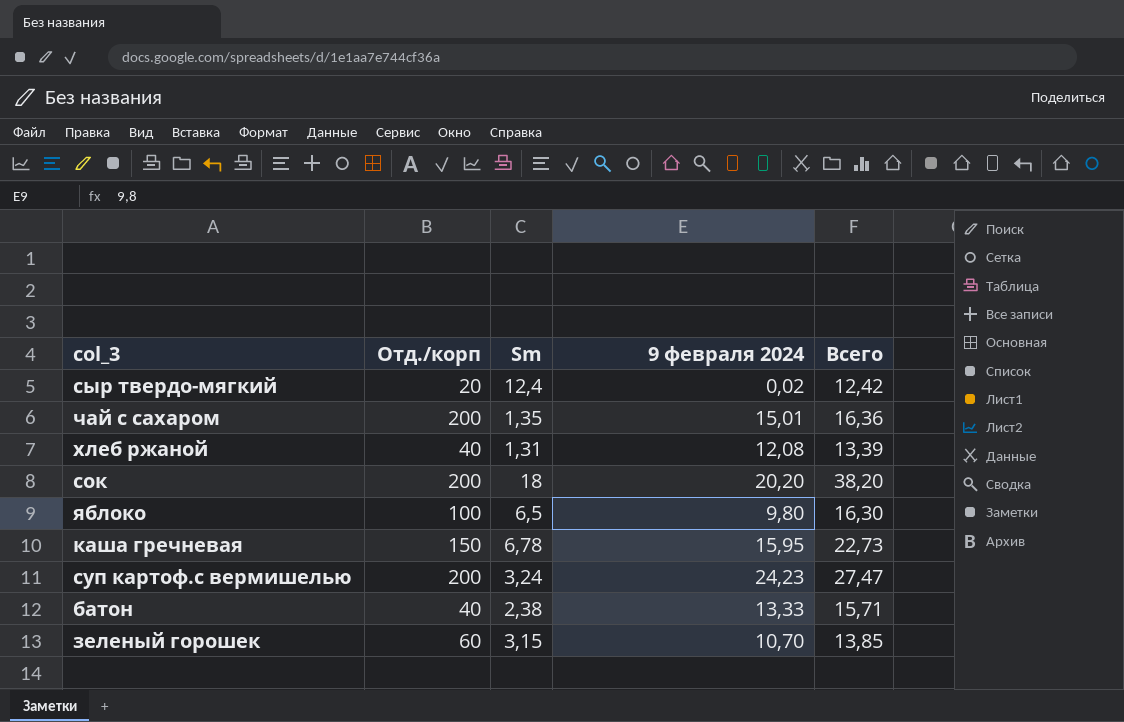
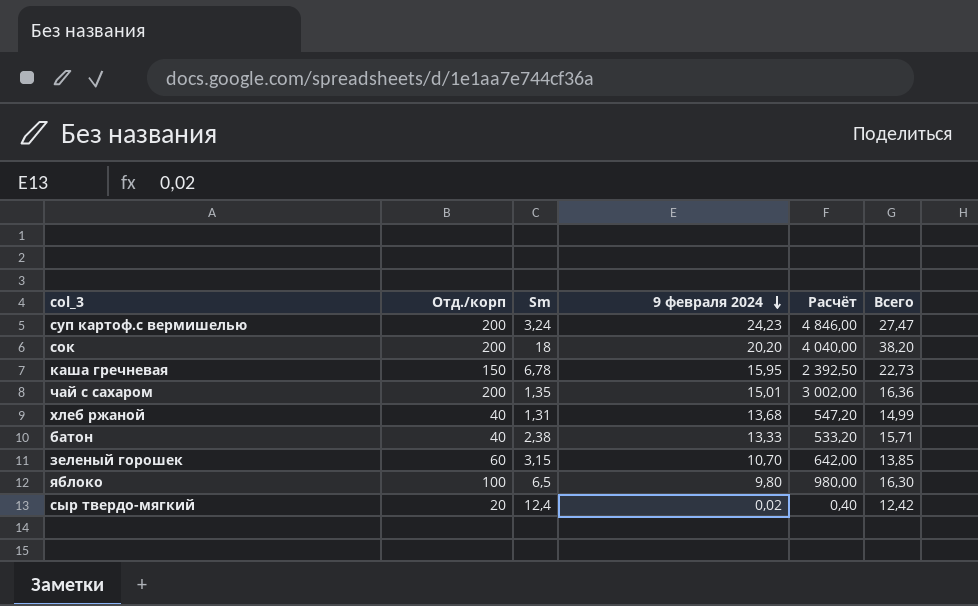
row order: none -> 9 февраля 2024 descending
column Расчёт | formula: none -> [Отд./корп] * [9 февраля 2024]
хлеб ржаной | 9 февраля 2024: 12,08 -> 13,68
хлеб ржаной | Всего: 13,39 -> 14,99

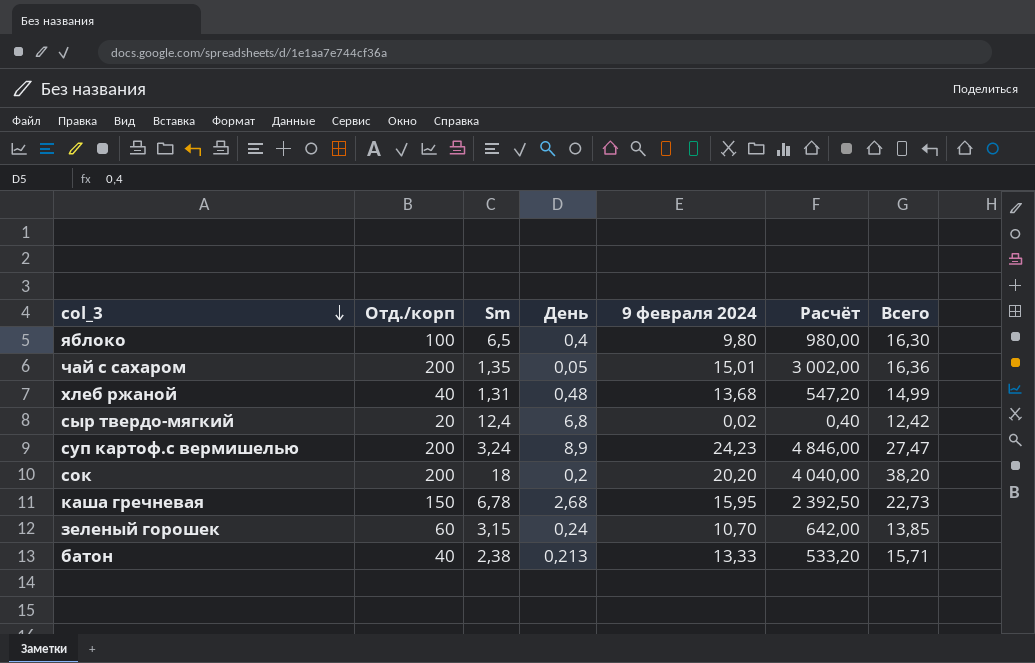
row order: 9 февраля 2024 descending -> col_3 descending
column День | position: none -> 4

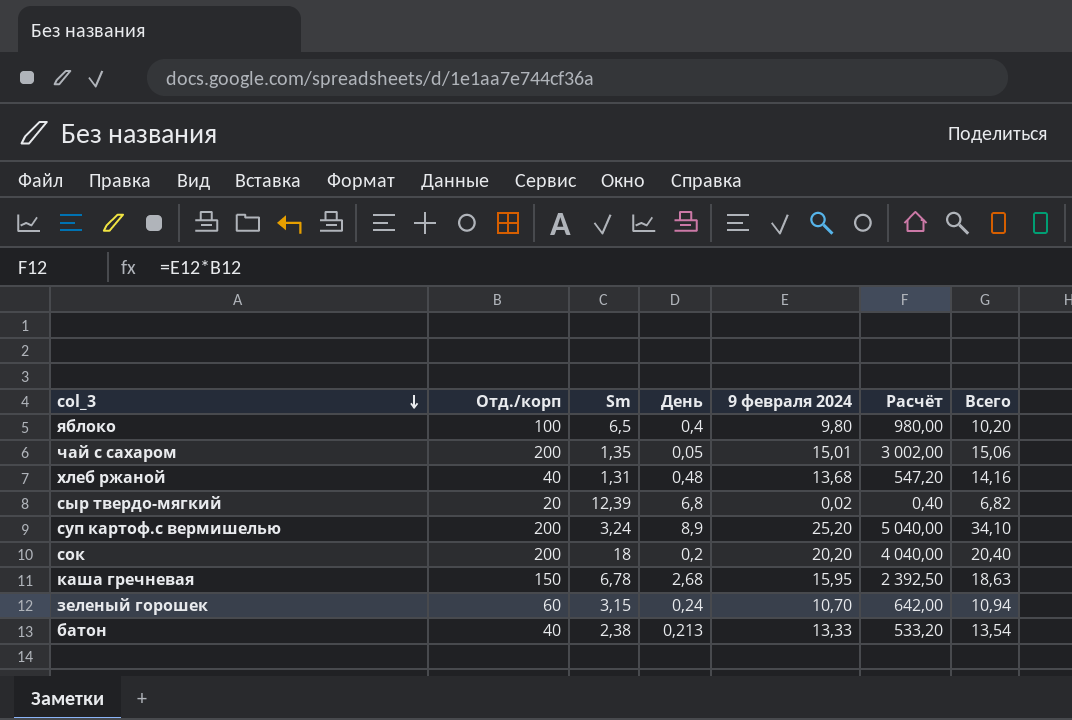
column Всего | formula: [Sm] + [9 февраля 2024] -> [День] + [9 февраля 2024]
сыр твердо-мягкий | Sm: 12,4 -> 12,39
суп картоф.с вермишелью | 9 февраля 2024: 24,23 -> 25,20
суп картоф.с вермишелью | Расчёт: 4 846,00 -> 5 040,00

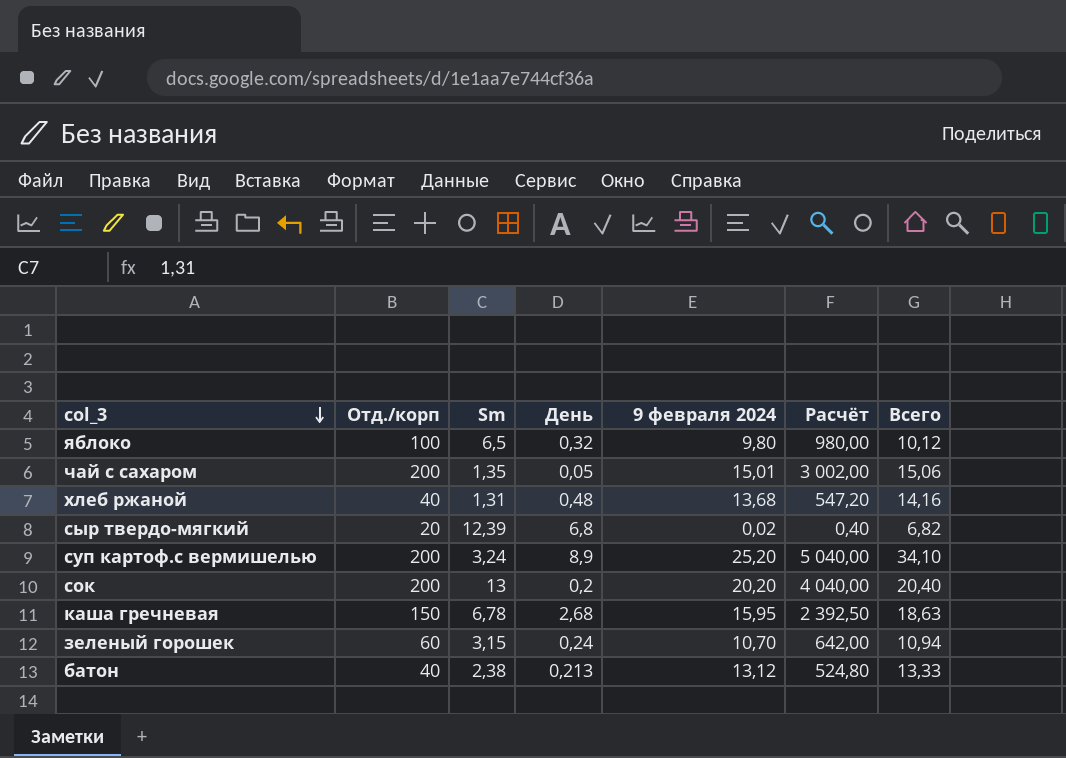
яблоко | День: 0,4 -> 0,32
яблоко | Всего: 10,20 -> 10,12
сок | Sm: 18 -> 13
батон | 9 февраля 2024: 13,33 -> 13,12
батон | Расчёт: 533,20 -> 524,80
батон | Всего: 13,54 -> 13,33

